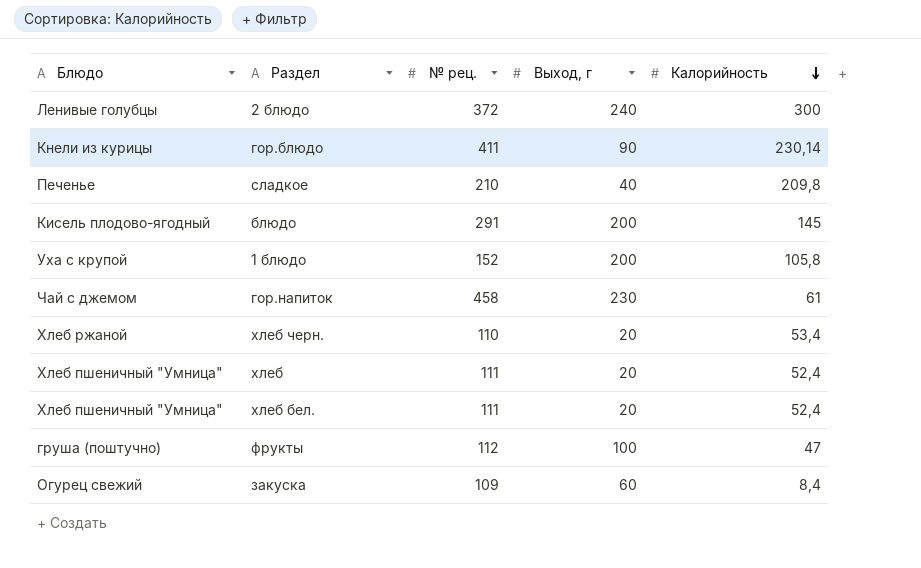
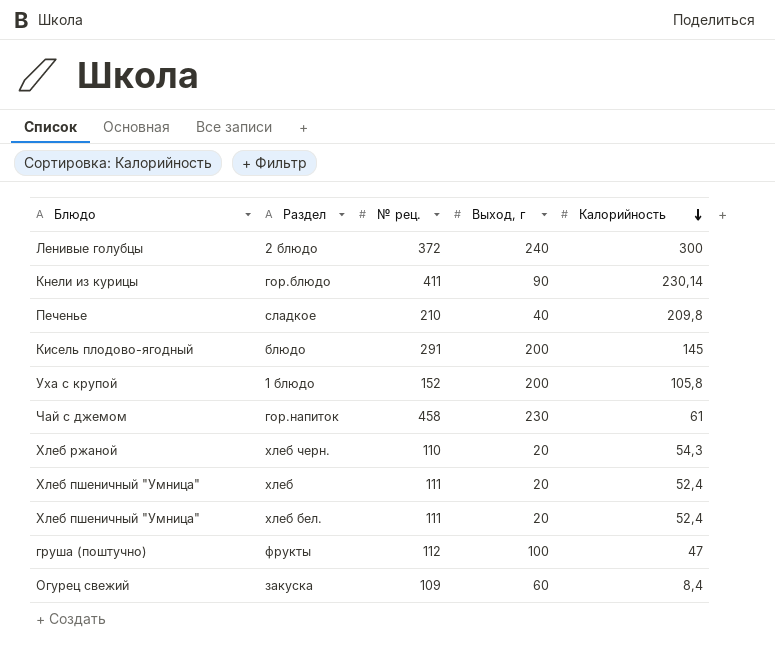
хлеб черн. | Калорийность: 53,4 -> 54,3

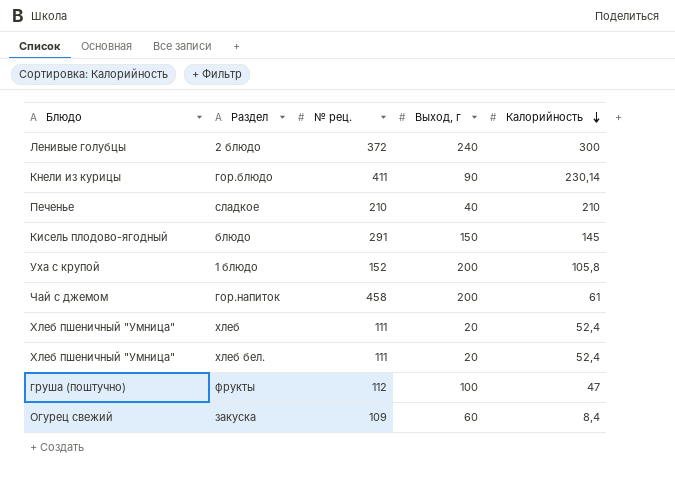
row хлеб черн.: Хлеб ржаной | 110 | 20 | 54,3 -> none
сладкое | Калорийность: 209,8 -> 210
блюдо | Выход, г: 200 -> 150
гор.напиток | Выход, г: 230 -> 200

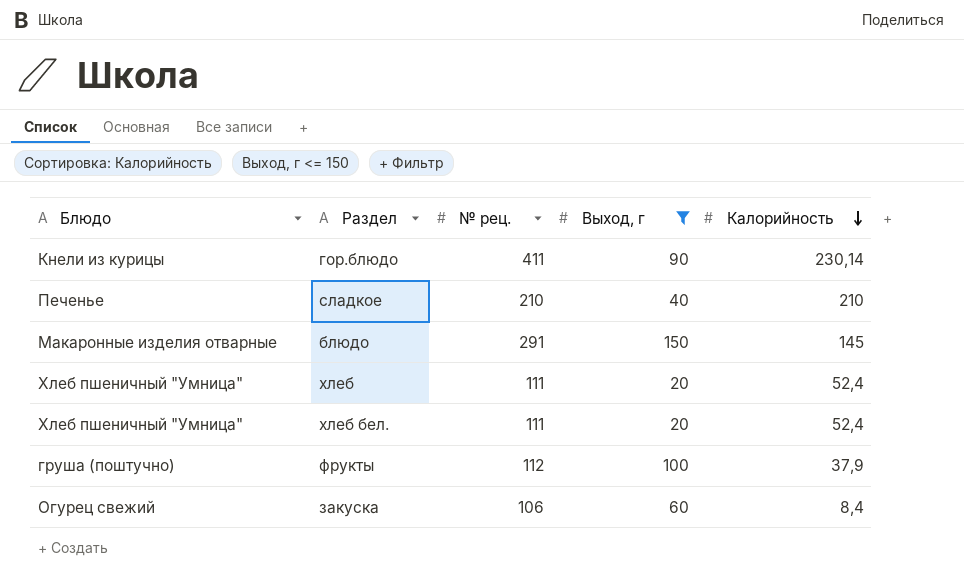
filter: none -> Выход, г <= 150
блюдо | Блюдо: Кисель плодово-ягодный -> Макаронные изделия отварные
фрукты | Калорийность: 47 -> 37,9
закуска | № рец.: 109 -> 106

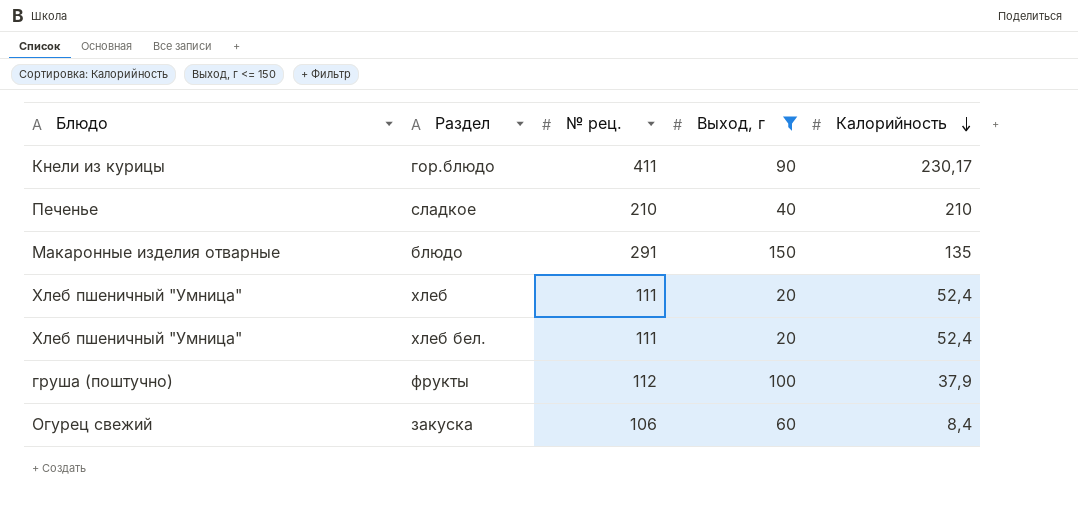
гор.блюдо | Калорийность: 230,14 -> 230,17
блюдо | Калорийность: 145 -> 135

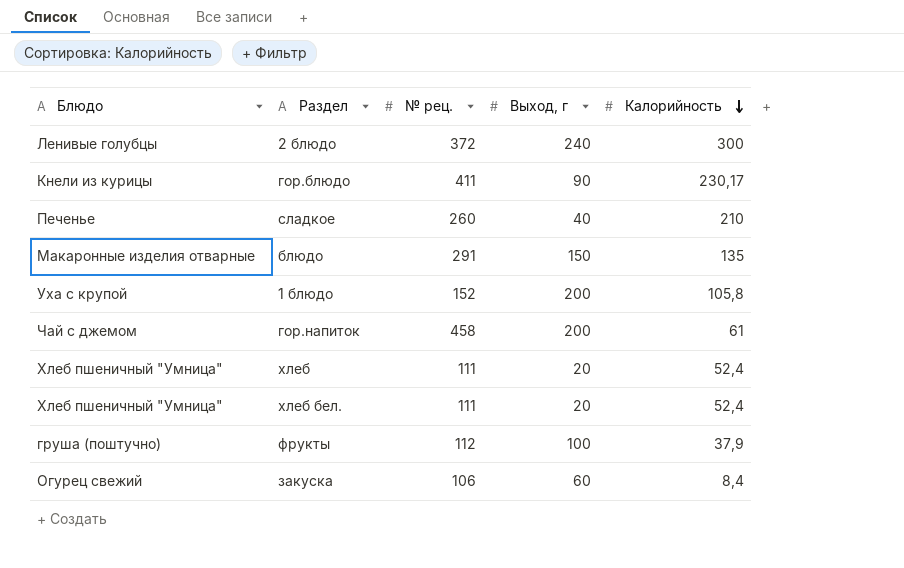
filter: Выход, г <= 150 -> none
сладкое | № рец.: 210 -> 260

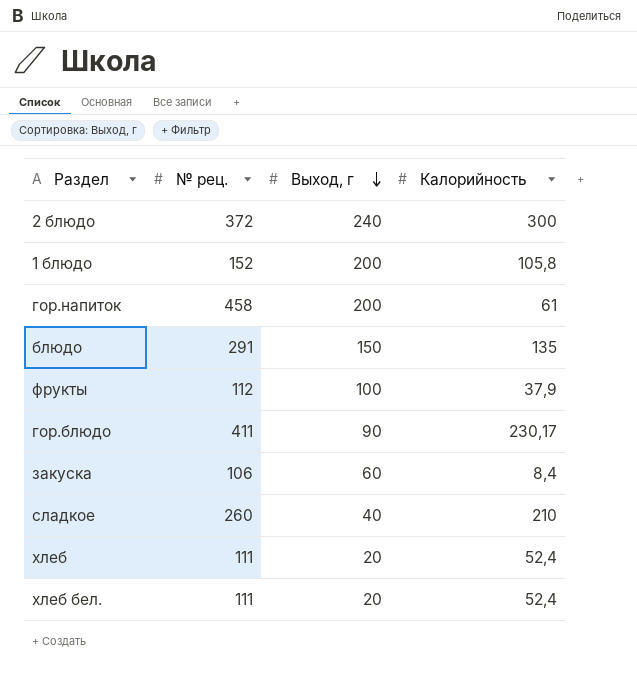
row order: Калорийность descending -> Выход, г descending
column Блюдо | position: 1 -> none

